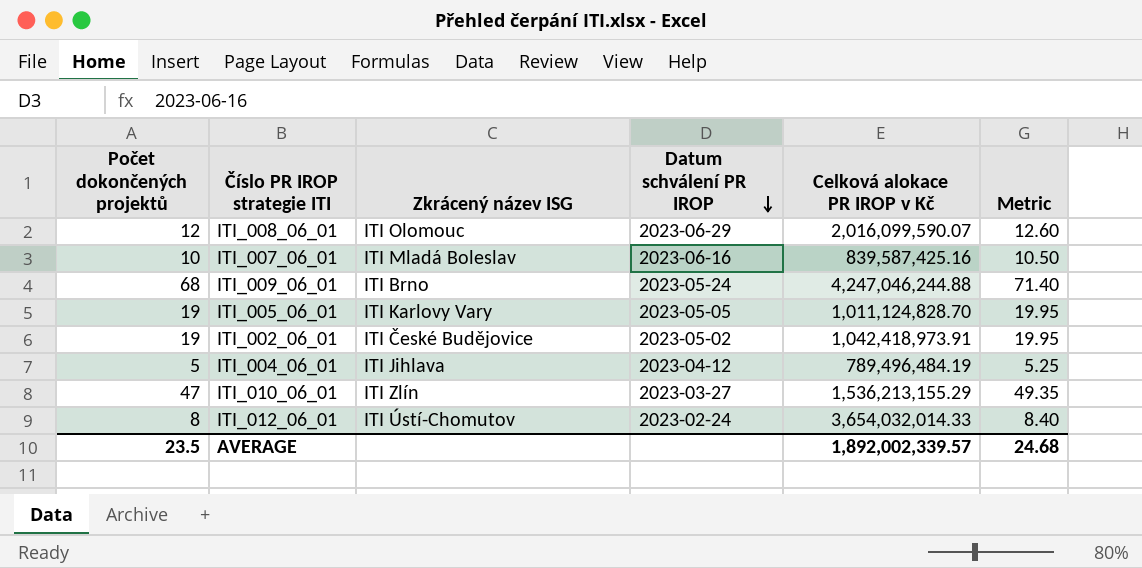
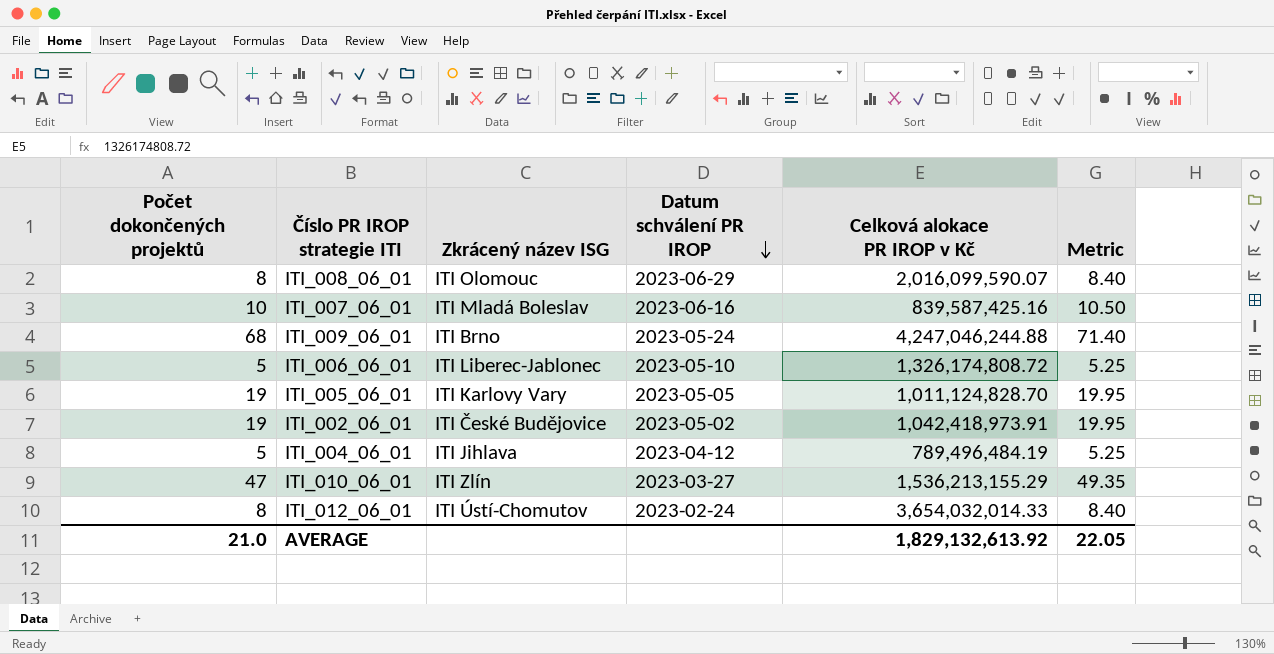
ITI_008_06_01 | Počet dokončených projektů: 12 -> 8
ITI_008_06_01 | Metric: 12.60 -> 8.40
row ITI_006_06_01: none -> 5 | ITI Liberec-Jablonec | 2023-05-10 | 1,326,174,808.72 | 5.25
AVERAGE | Počet dokončených projektů: 23.5 -> 21.0
AVERAGE | Celková alokace PR IROP v Kč: 1,892,002,339.57 -> 1,829,132,613.92
AVERAGE | Metric: 24.68 -> 22.05

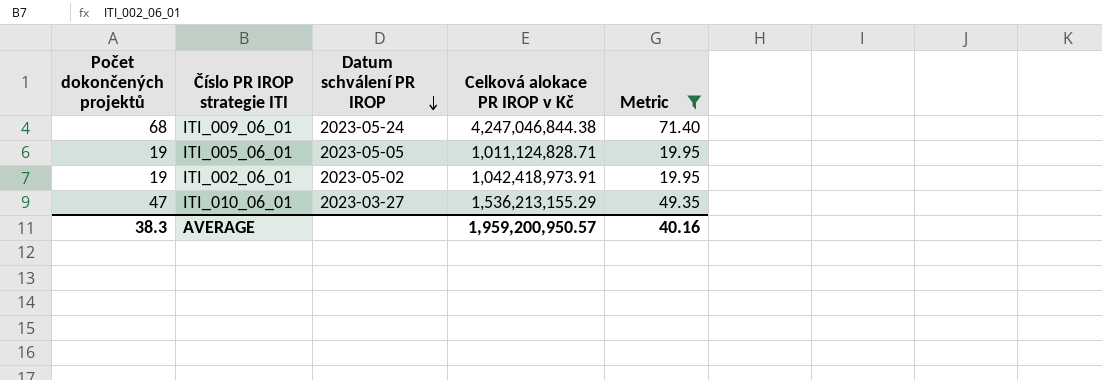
filter: none -> Metric >= 19.95
column Zkrácený název ISG | position: 3 -> none
ITI_009_06_01 | Celková alokace PR IROP v Kč: 4,247,046,244.88 -> 4,247,046,844.38
ITI_005_06_01 | Celková alokace PR IROP v Kč: 1,011,124,828.70 -> 1,011,124,828.71
AVERAGE | Počet dokončených projektů: 21.0 -> 38.3
AVERAGE | Celková alokace PR IROP v Kč: 1,829,132,613.92 -> 1,959,200,950.57
AVERAGE | Metric: 22.05 -> 40.16

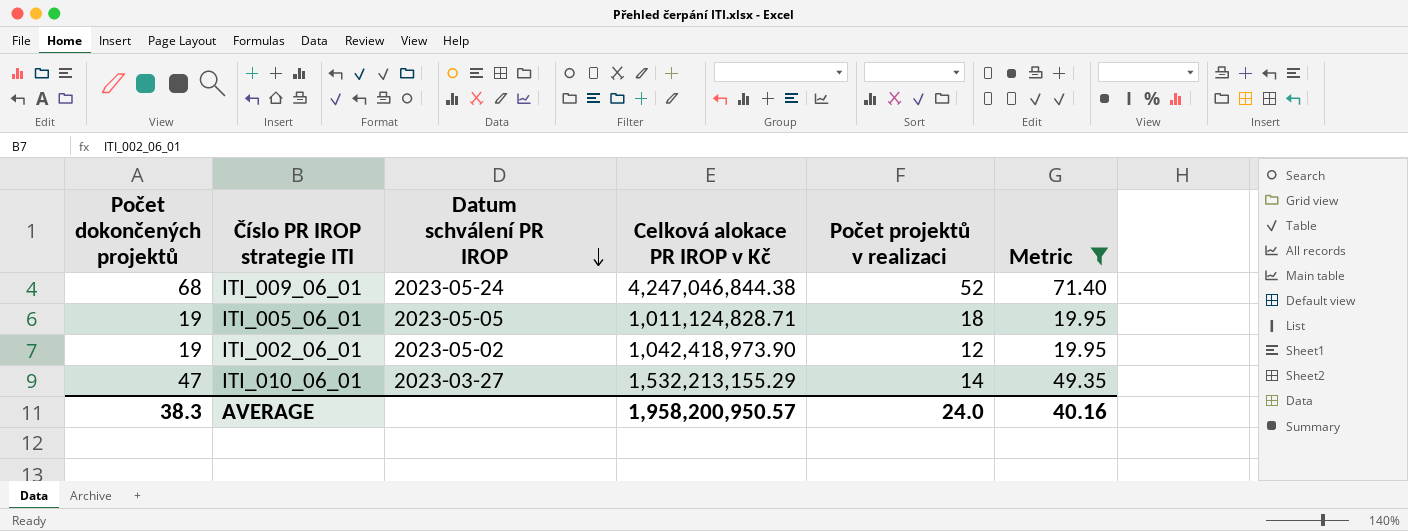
column Počet projektů v realizaci | position: none -> 5
ITI_002_06_01 | Celková alokace PR IROP v Kč: 1,042,418,973.91 -> 1,042,418,973.90
ITI_010_06_01 | Celková alokace PR IROP v Kč: 1,536,213,155.29 -> 1,532,213,155.29
AVERAGE | Celková alokace PR IROP v Kč: 1,959,200,950.57 -> 1,958,200,950.57

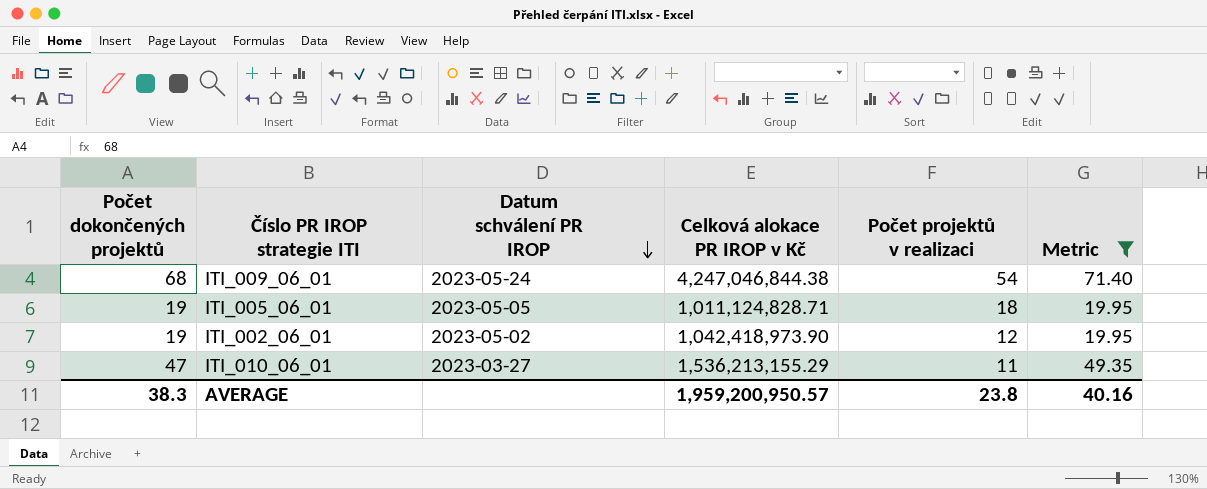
ITI_009_06_01 | Počet projektů v realizaci: 52 -> 54
ITI_010_06_01 | Celková alokace PR IROP v Kč: 1,532,213,155.29 -> 1,536,213,155.29
ITI_010_06_01 | Počet projektů v realizaci: 14 -> 11
AVERAGE | Celková alokace PR IROP v Kč: 1,958,200,950.57 -> 1,959,200,950.57
AVERAGE | Počet projektů v realizaci: 24.0 -> 23.8

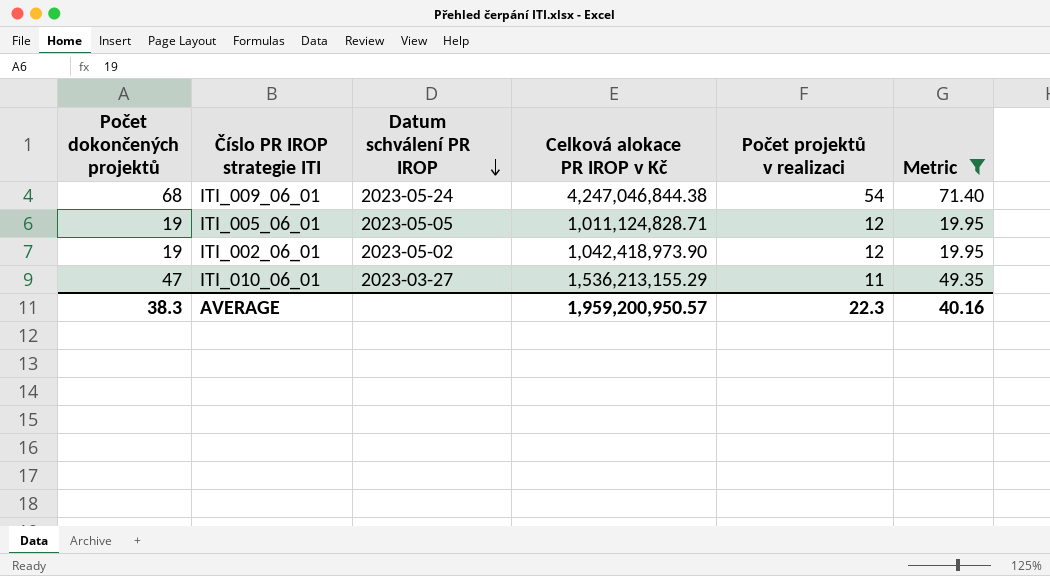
ITI_005_06_01 | Počet projektů v realizaci: 18 -> 12
AVERAGE | Počet projektů v realizaci: 23.8 -> 22.3

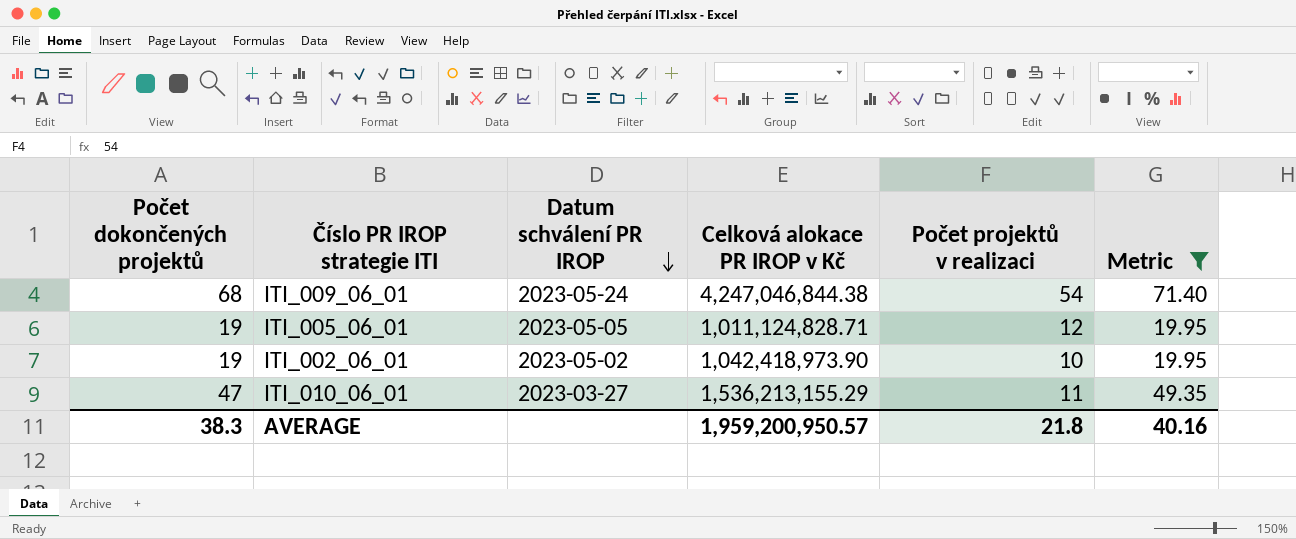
ITI_002_06_01 | Počet projektů v realizaci: 12 -> 10
AVERAGE | Počet projektů v realizaci: 22.3 -> 21.8

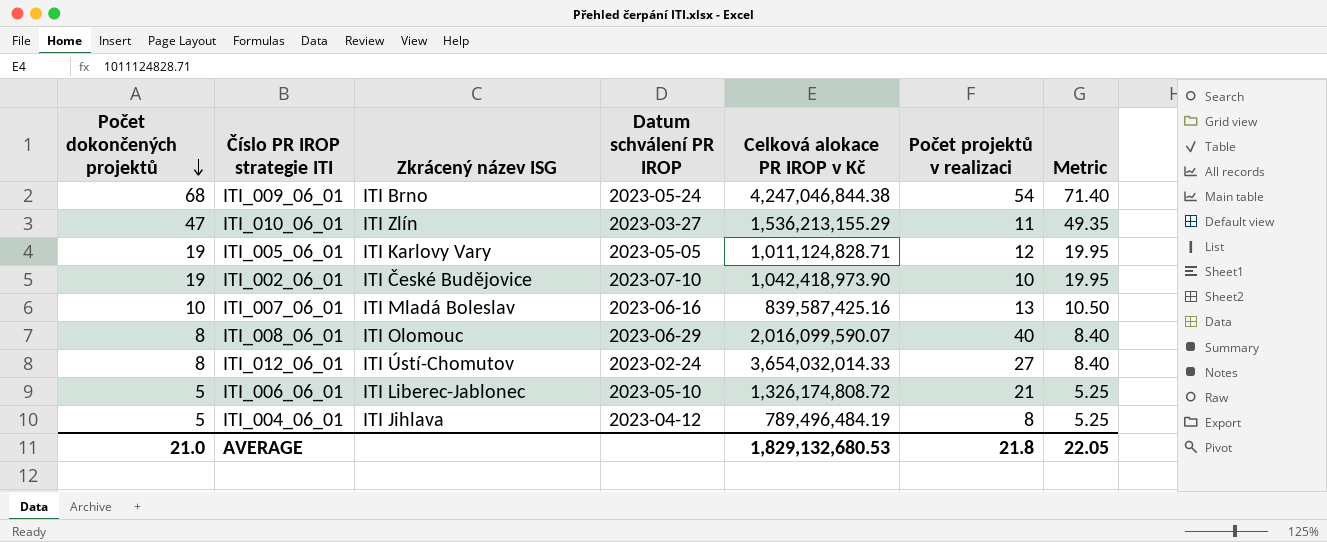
filter: Metric >= 19.95 -> none
row order: Datum schválení PR IROP descending -> Počet dokončených projektů descending
column Zkrácený název ISG | position: none -> 3
ITI_002_06_01 | Datum schválení PR IROP: 2023-05-02 -> 2023-07-10
AVERAGE | Počet dokončených projektů: 38.3 -> 21.0
AVERAGE | Celková alokace PR IROP v Kč: 1,959,200,950.57 -> 1,829,132,680.53
AVERAGE | Metric: 40.16 -> 22.05

